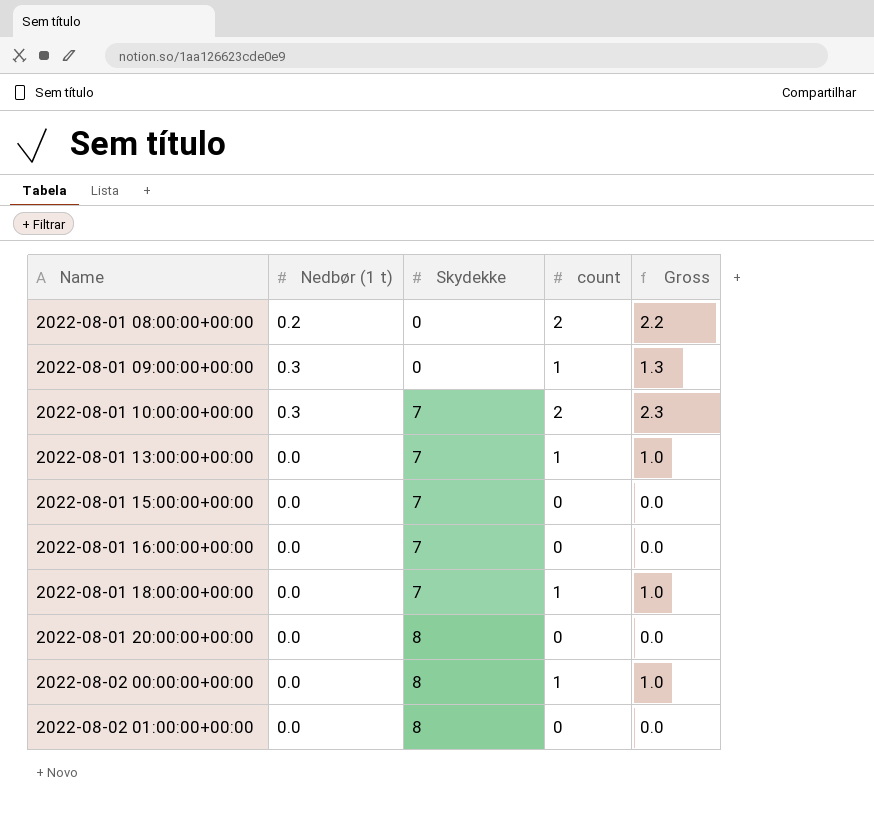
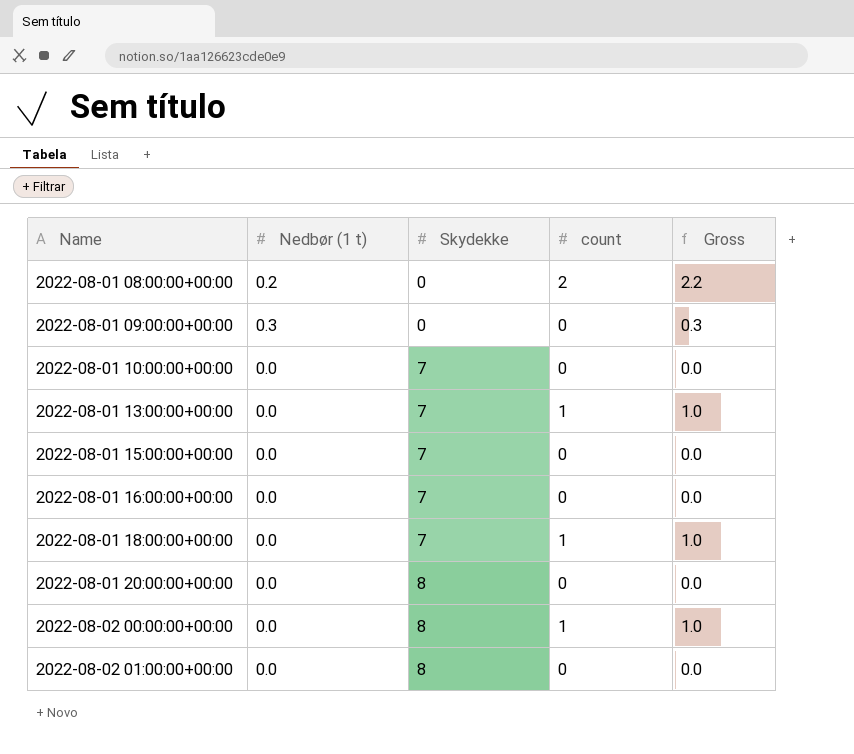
2022-08-01 09:00:00+00:00 | count: 1 -> 0
2022-08-01 09:00:00+00:00 | Gross: 1.3 -> 0.3
2022-08-01 10:00:00+00:00 | Nedbør (1 t): 0.3 -> 0.0
2022-08-01 10:00:00+00:00 | count: 2 -> 0
2022-08-01 10:00:00+00:00 | Gross: 2.3 -> 0.0

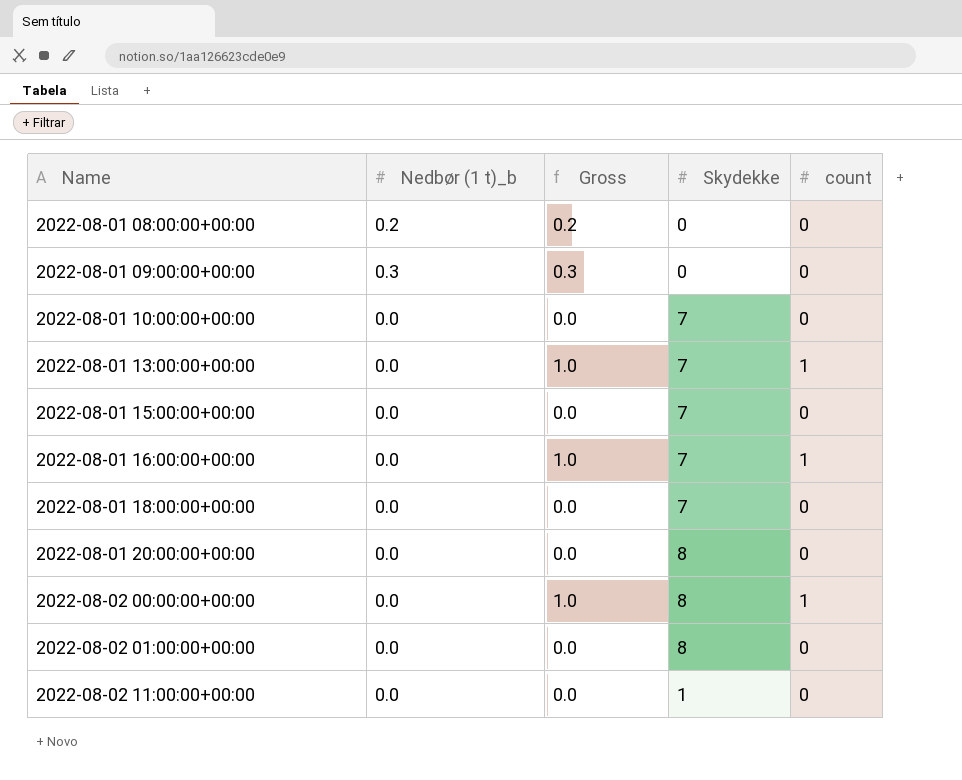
column name: Nedbør (1 t) -> Nedbør (1 t)_b
column Gross | position: 5 -> 3
2022-08-01 08:00:00+00:00 | Gross: 2.2 -> 0.2
2022-08-01 08:00:00+00:00 | count: 2 -> 0
2022-08-01 16:00:00+00:00 | Gross: 0.0 -> 1.0
2022-08-01 16:00:00+00:00 | count: 0 -> 1
2022-08-01 18:00:00+00:00 | Gross: 1.0 -> 0.0
2022-08-01 18:00:00+00:00 | count: 1 -> 0
row 2022-08-02 11:00:00+00:00: none -> 0.0 | 0.0 | 1 | 0

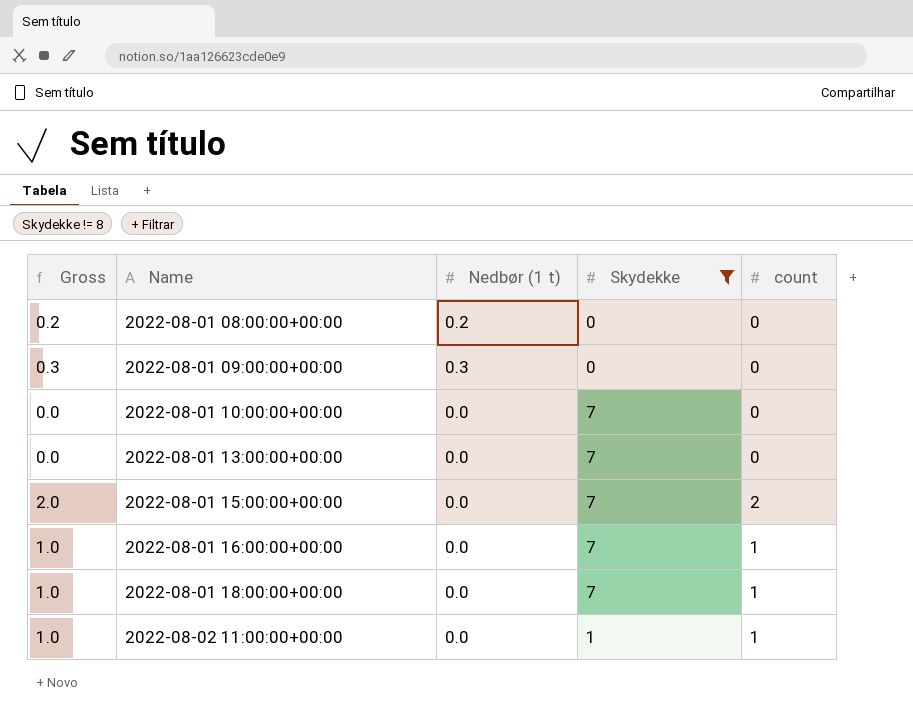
filter: none -> Skydekke != 8
column Gross | position: 3 -> 1
column name: Nedbør (1 t)_b -> Nedbør (1 t)
2022-08-01 13:00:00+00:00 | Gross: 1.0 -> 0.0
2022-08-01 13:00:00+00:00 | count: 1 -> 0
2022-08-01 15:00:00+00:00 | Gross: 0.0 -> 2.0
2022-08-01 15:00:00+00:00 | count: 0 -> 2
2022-08-01 18:00:00+00:00 | Gross: 0.0 -> 1.0
2022-08-01 18:00:00+00:00 | count: 0 -> 1
2022-08-02 11:00:00+00:00 | Gross: 0.0 -> 1.0
2022-08-02 11:00:00+00:00 | count: 0 -> 1

